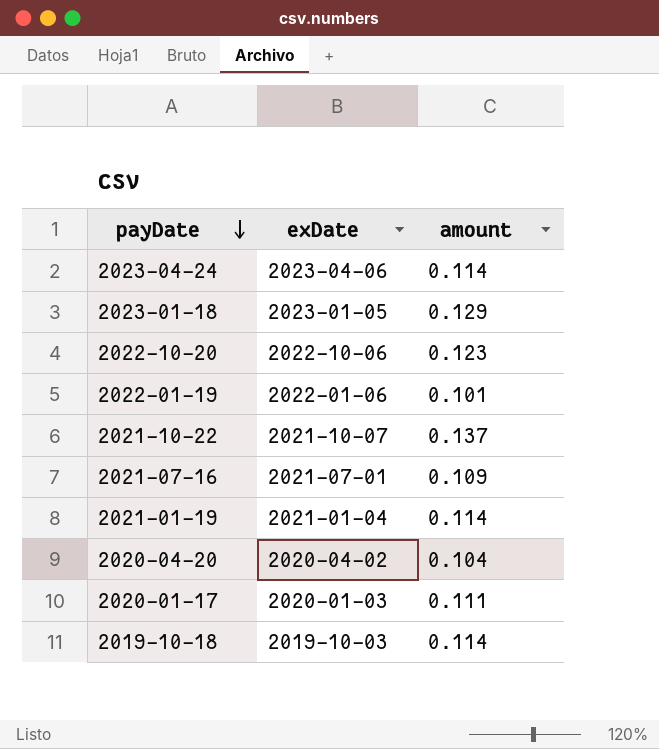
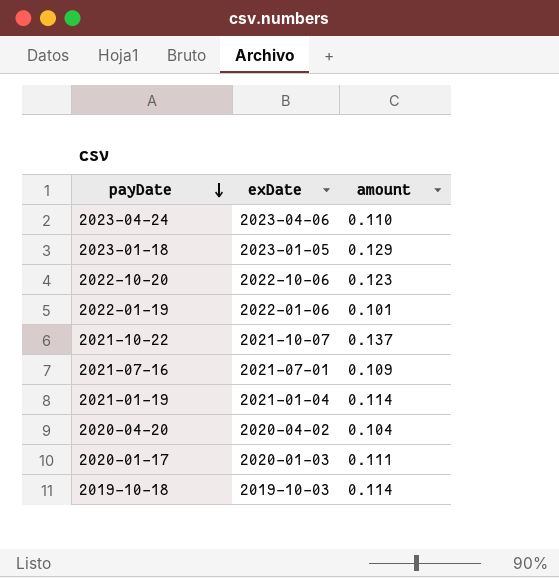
2023-04-24 | amount: 0.114 -> 0.110

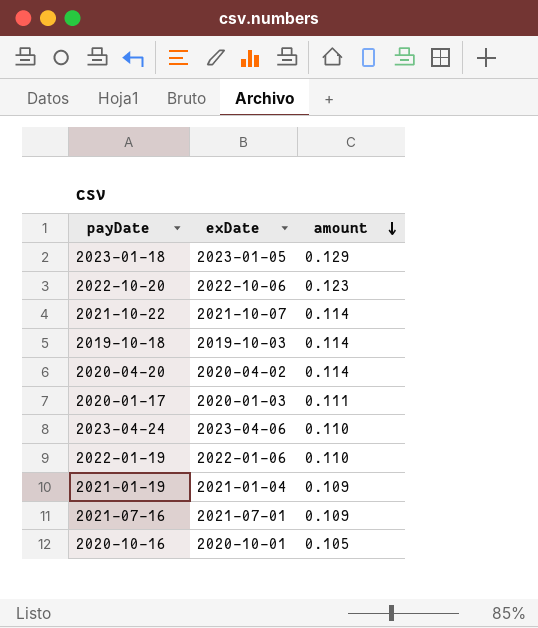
row order: payDate descending -> amount descending
2021-10-22 | amount: 0.137 -> 0.114
2020-04-20 | amount: 0.104 -> 0.114
2022-01-19 | amount: 0.101 -> 0.110
2021-01-19 | amount: 0.114 -> 0.109
row 2020-10-16: none -> 2020-10-01 | 0.105

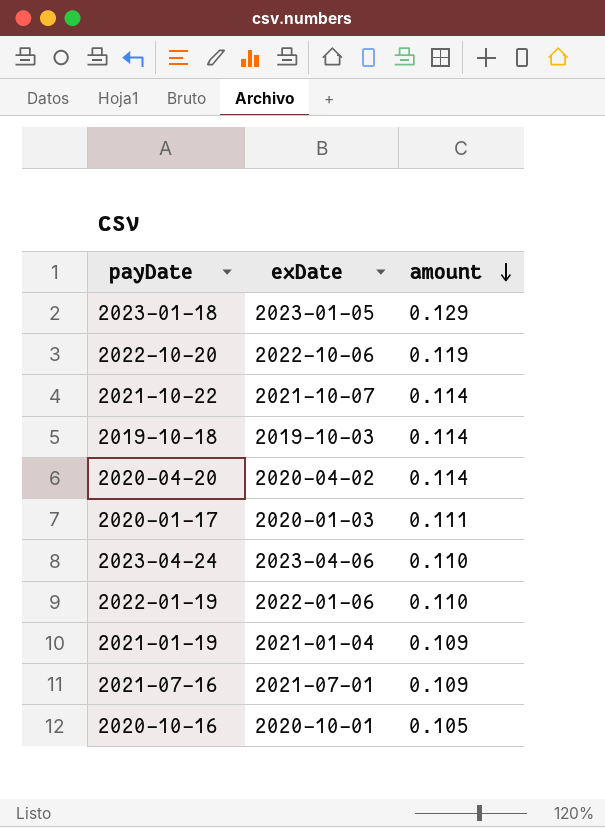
2022-10-20 | amount: 0.123 -> 0.119

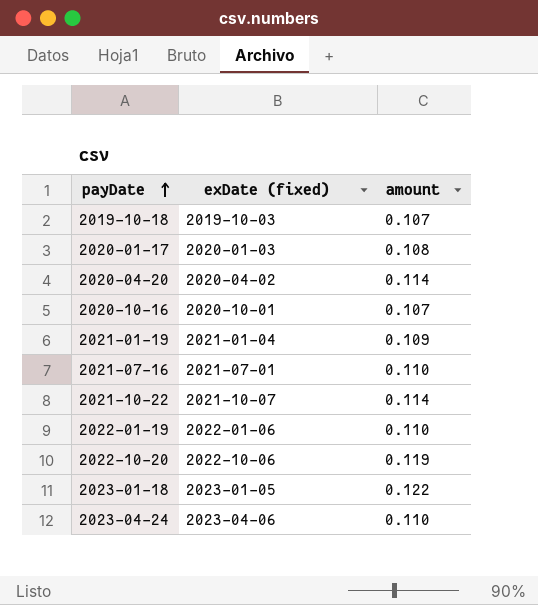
row order: amount descending -> payDate ascending
column name: exDate -> exDate (fixed)
2019-10-18 | amount: 0.114 -> 0.107
2020-01-17 | amount: 0.111 -> 0.108
2020-10-16 | amount: 0.105 -> 0.107
2021-07-16 | amount: 0.109 -> 0.110
2023-01-18 | amount: 0.129 -> 0.122

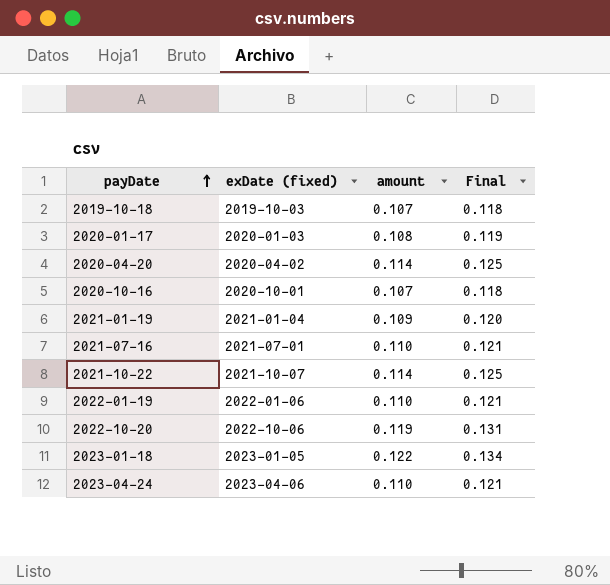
column Final | formula: none -> [amount] * 1.1

